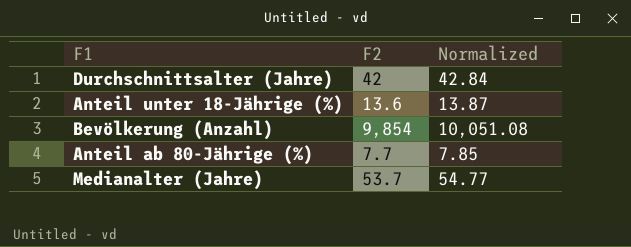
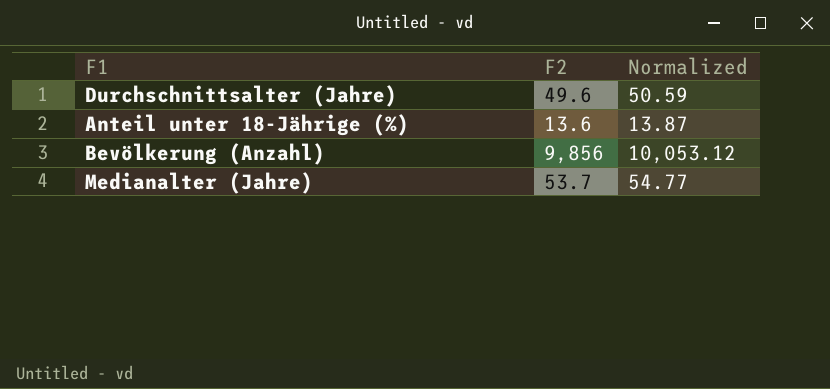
row Anteil ab 80-Jährige (%): 7.7 | 7.85 -> none
Durchschnittsalter (Jahre) | F2: 42 -> 49.6
Durchschnittsalter (Jahre) | Normalized: 42.84 -> 50.59
Bevölkerung (Anzahl) | F2: 9,854 -> 9,856
Bevölkerung (Anzahl) | Normalized: 10,051.08 -> 10,053.12

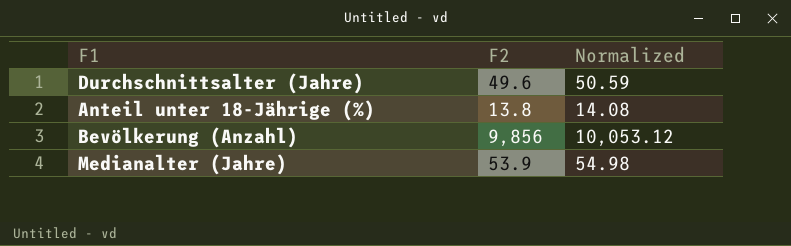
Anteil unter 18-Jährige (%) | F2: 13.6 -> 13.8
Anteil unter 18-Jährige (%) | Normalized: 13.87 -> 14.08
Medianalter (Jahre) | F2: 53.7 -> 53.9
Medianalter (Jahre) | Normalized: 54.77 -> 54.98

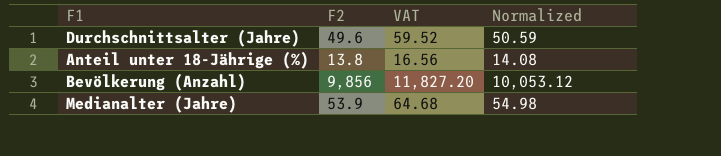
column VAT | formula: none -> [F2] * 1.2

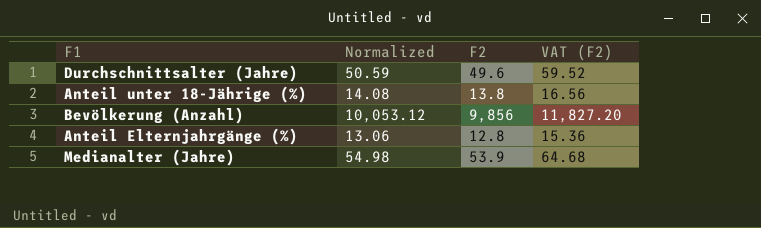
column Normalized | position: 4 -> 2
column name: VAT -> VAT (F2)
row Anteil Elternjahrgänge (%): none -> 13.06 | 12.8 | 15.36

